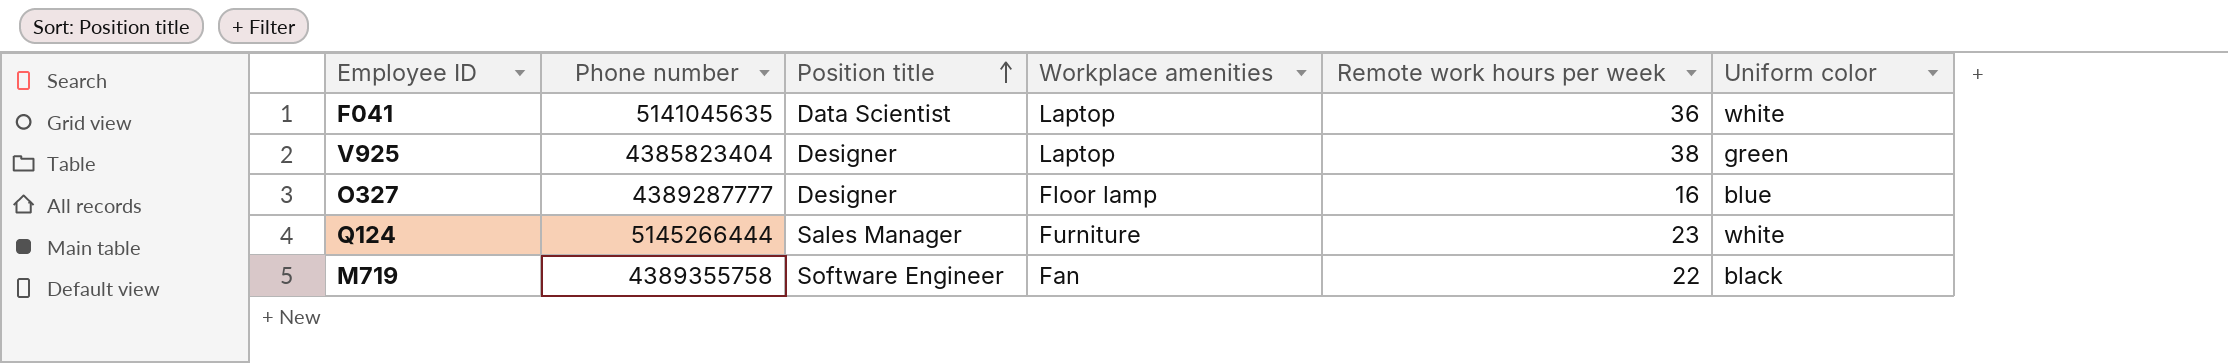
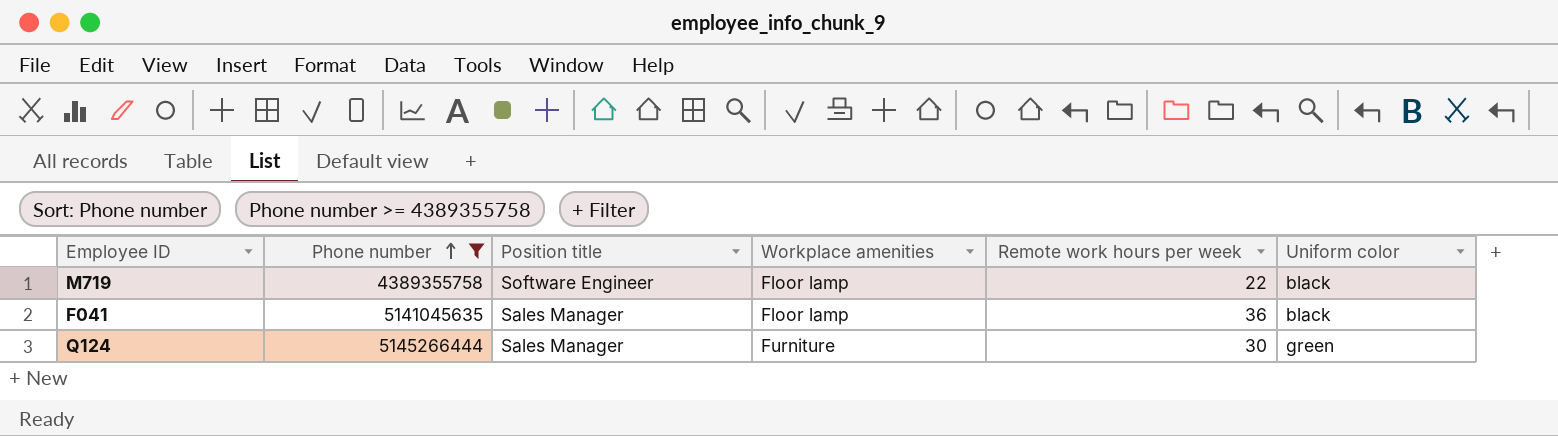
filter: none -> Phone number >= 4389355758
row order: Position title ascending -> Phone number ascending
M719 | Workplace amenities: Fan -> Floor lamp
F041 | Position title: Data Scientist -> Sales Manager
F041 | Workplace amenities: Laptop -> Floor lamp
F041 | Uniform color: white -> black
Q124 | Remote work hours per week: 23 -> 30
Q124 | Uniform color: white -> green

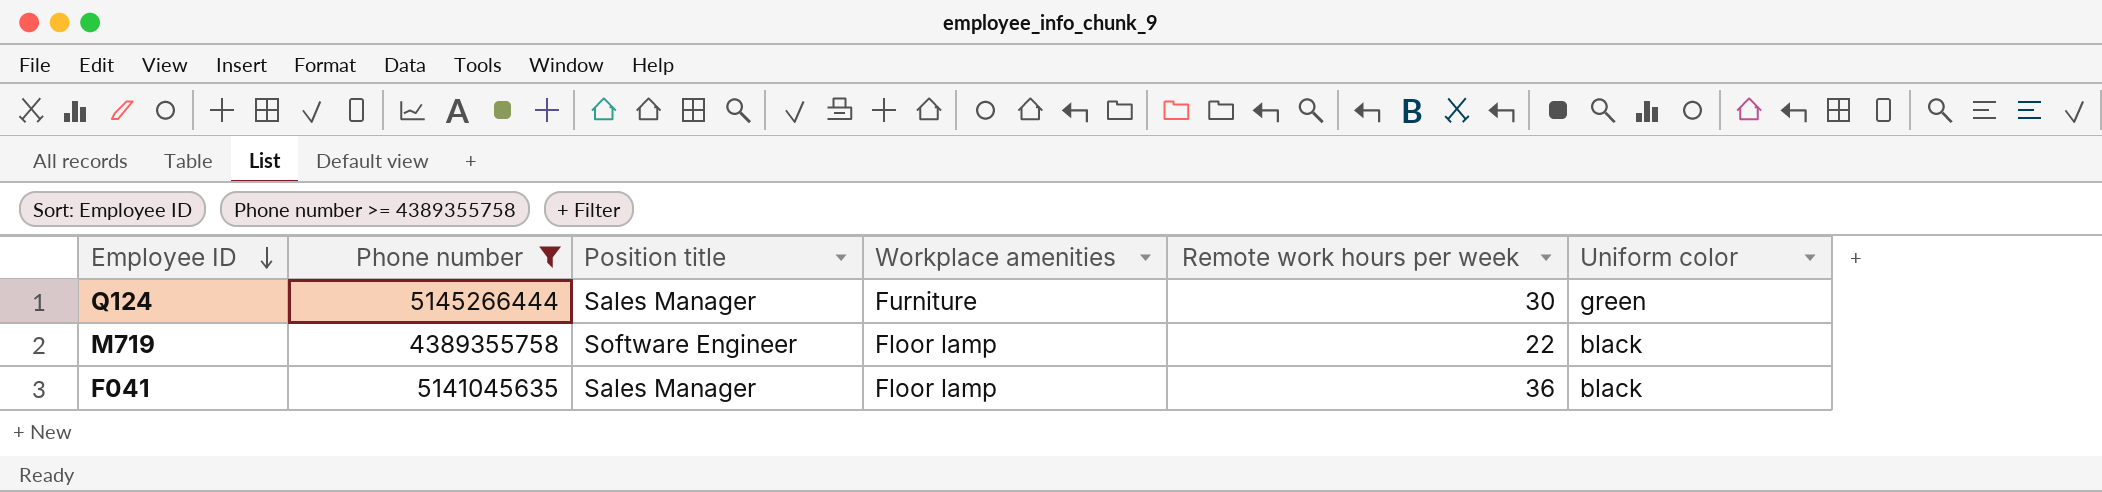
row order: Phone number ascending -> Employee ID descending

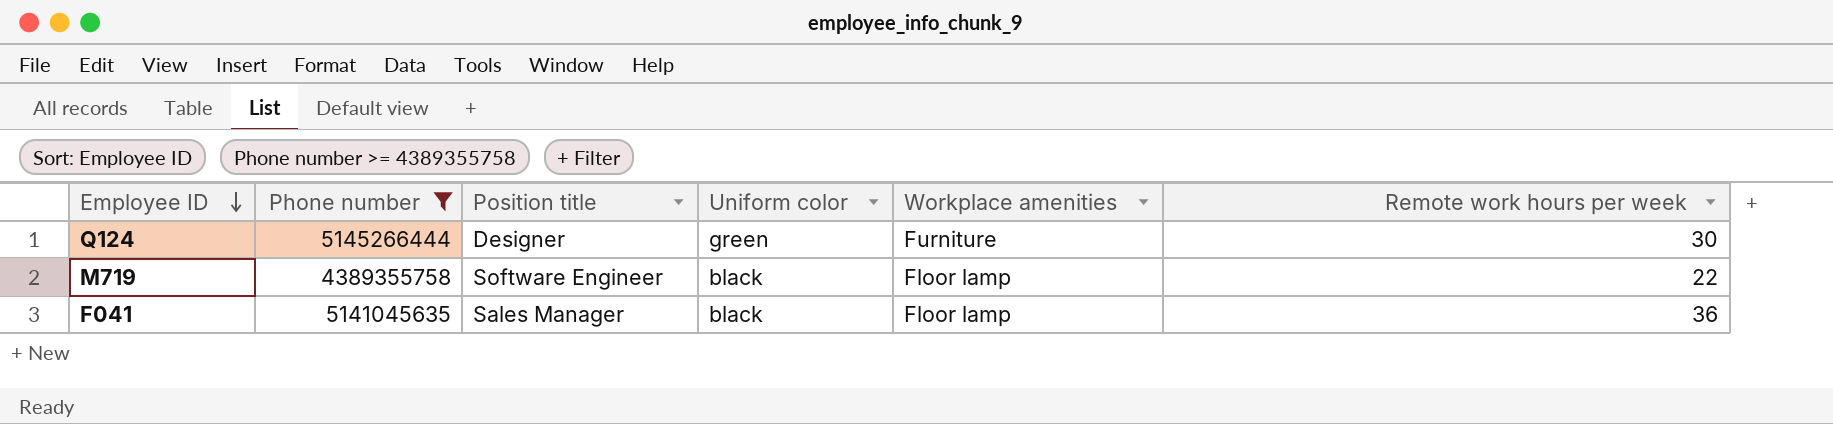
column Uniform color | position: 6 -> 4
Q124 | Position title: Sales Manager -> Designer

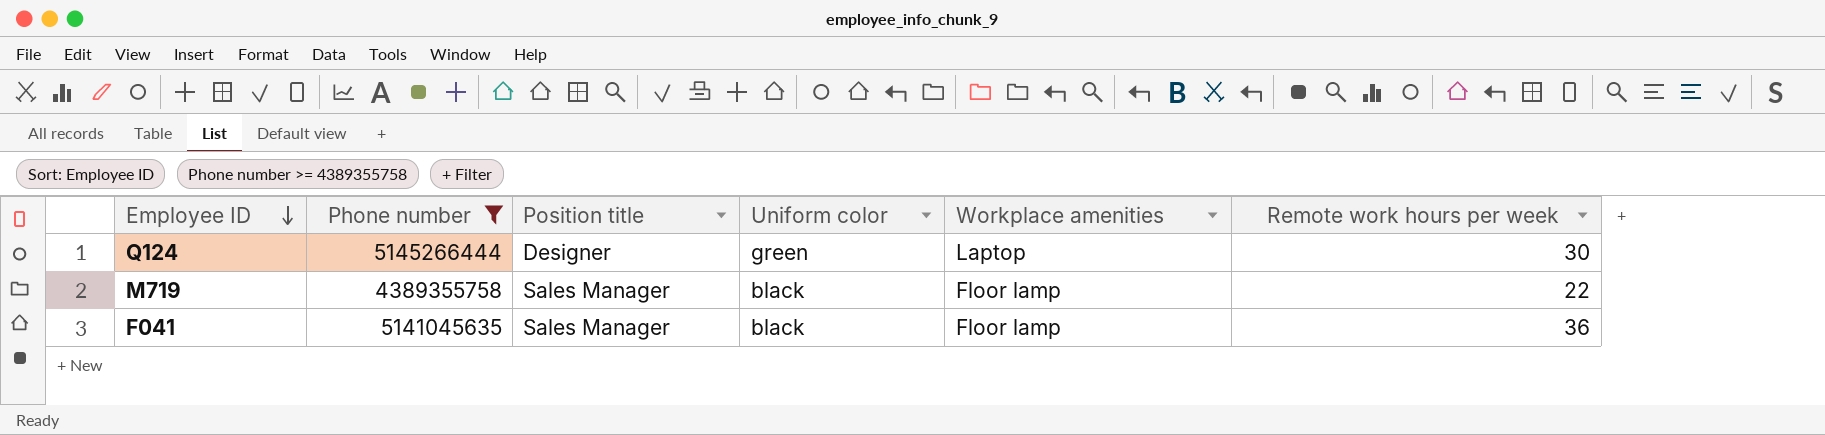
Q124 | Workplace amenities: Furniture -> Laptop
M719 | Position title: Software Engineer -> Sales Manager

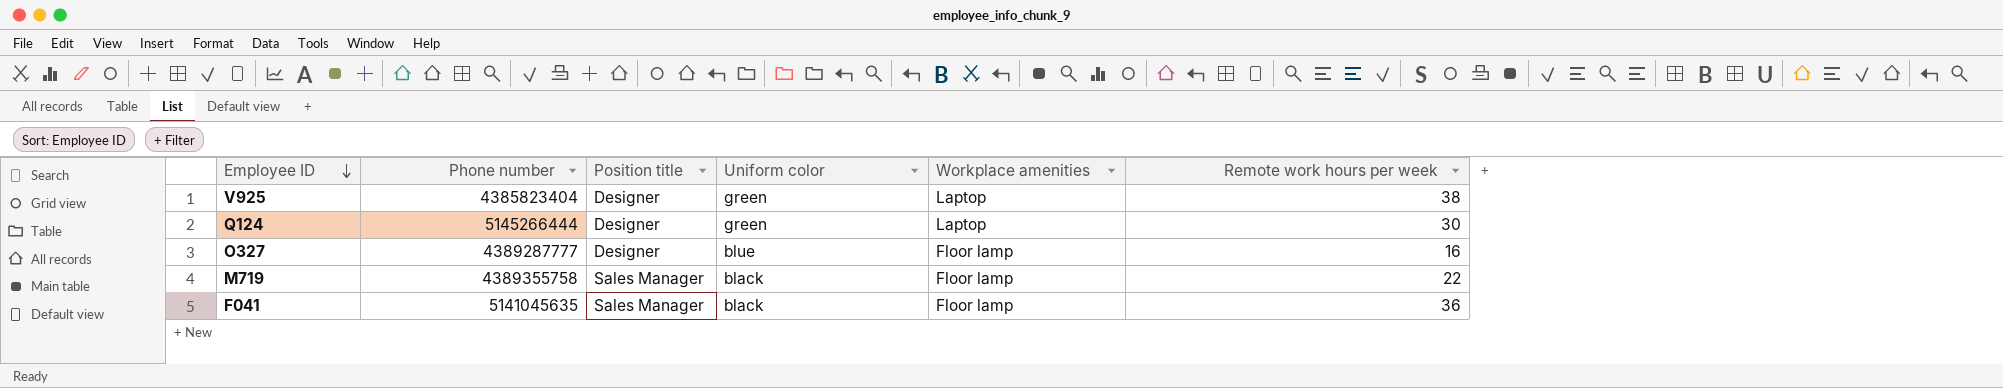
filter: Phone number >= 4389355758 -> none

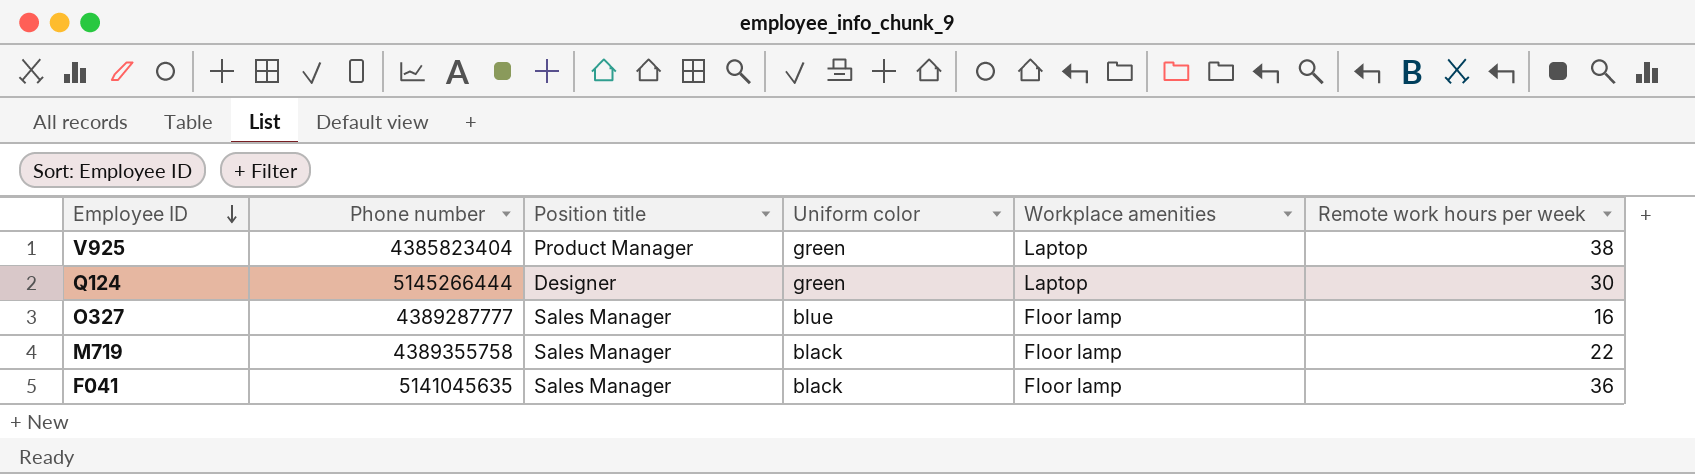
V925 | Position title: Designer -> Product Manager
O327 | Position title: Designer -> Sales Manager

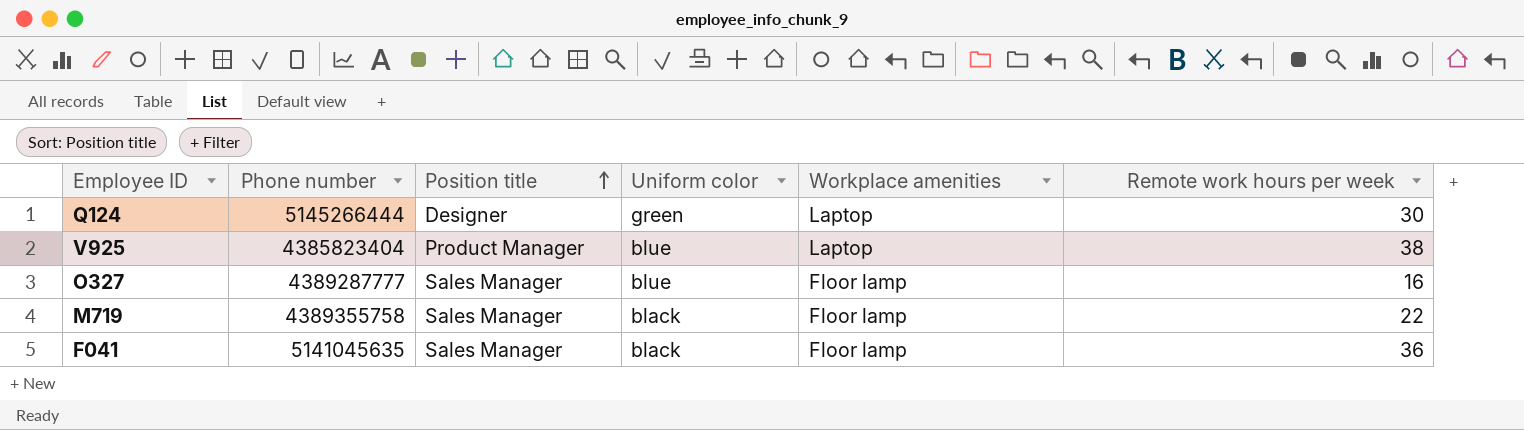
row order: Employee ID descending -> Position title ascending
V925 | Uniform color: green -> blue

